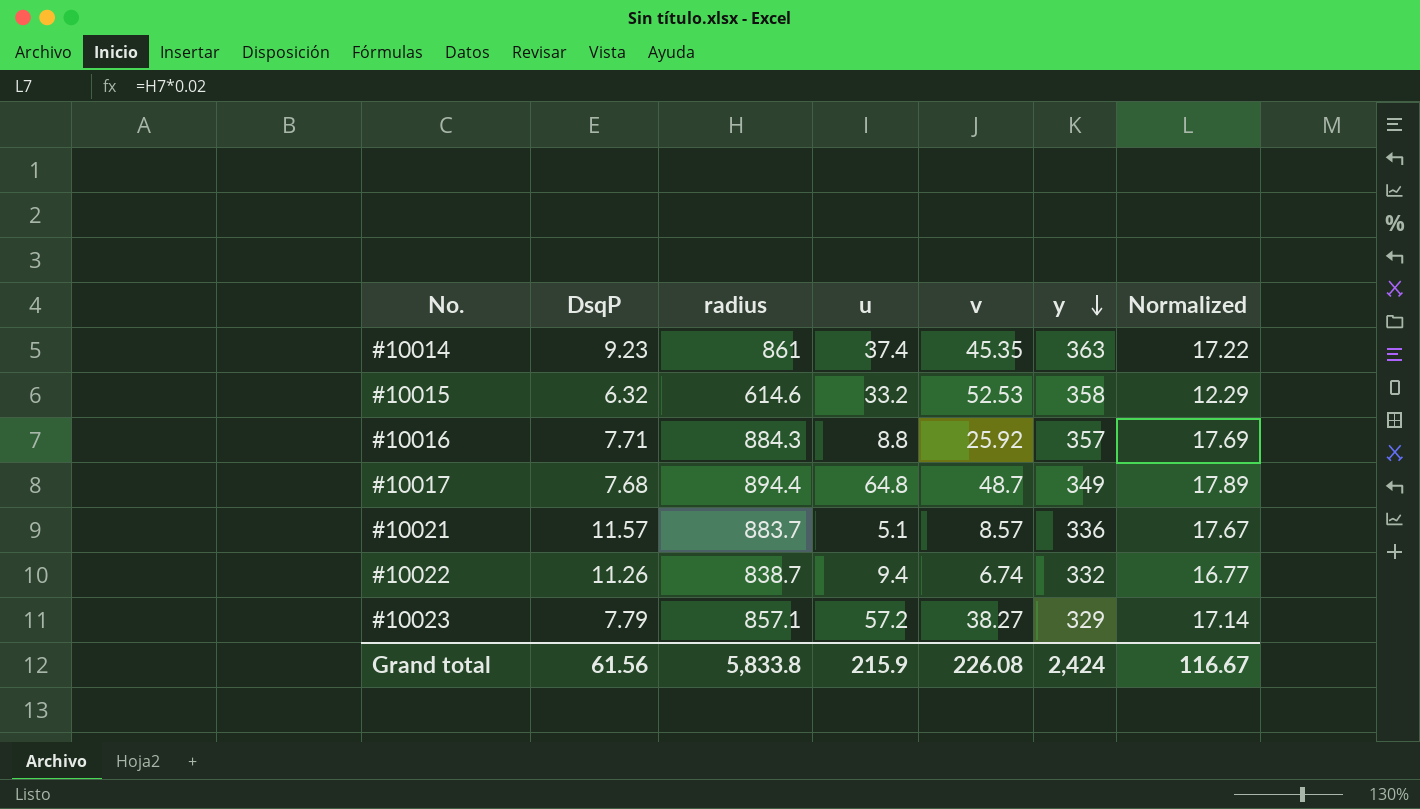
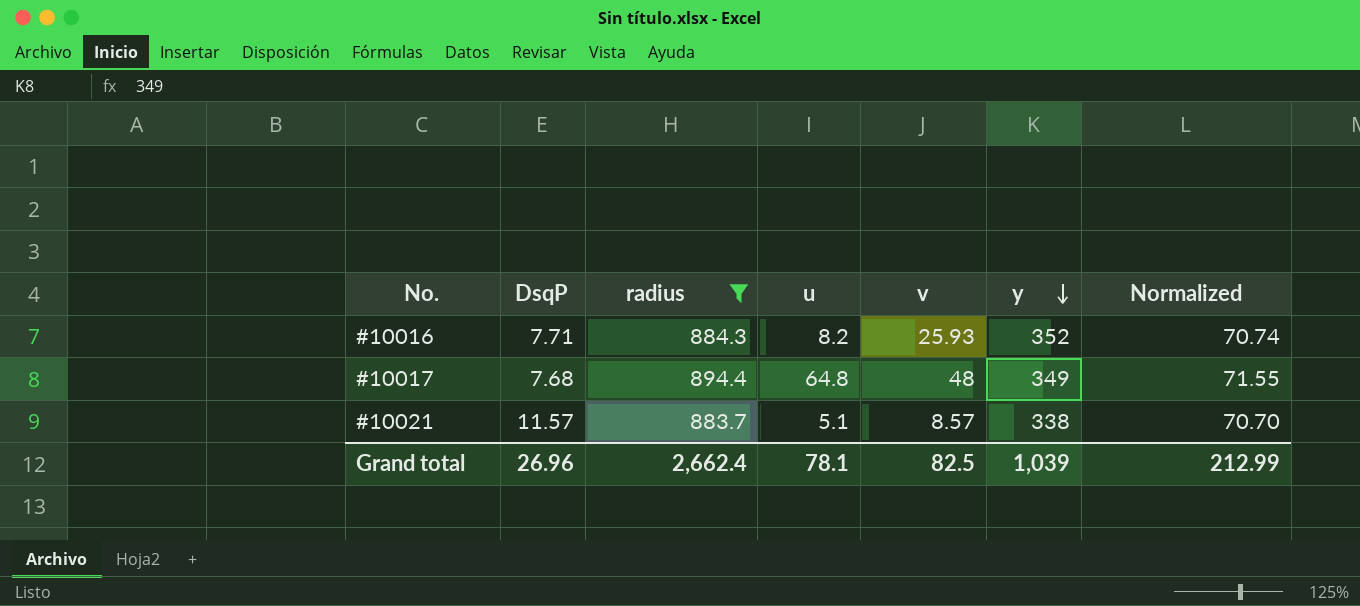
filter: none -> radius >= 883.7
column Normalized | formula: [radius] * 0.02 -> [radius] * 0.08
#10016 | u: 8.8 -> 8.2
#10016 | v: 25.92 -> 25.93
#10016 | y: 357 -> 352
#10017 | v: 48.7 -> 48
#10021 | y: 336 -> 338
Grand total | DsqP: 61.56 -> 26.96
Grand total | radius: 5,833.8 -> 2,662.4
Grand total | u: 215.9 -> 78.1
Grand total | v: 226.08 -> 82.5
Grand total | y: 2,424 -> 1,039
Grand total | Normalized: 116.67 -> 212.99

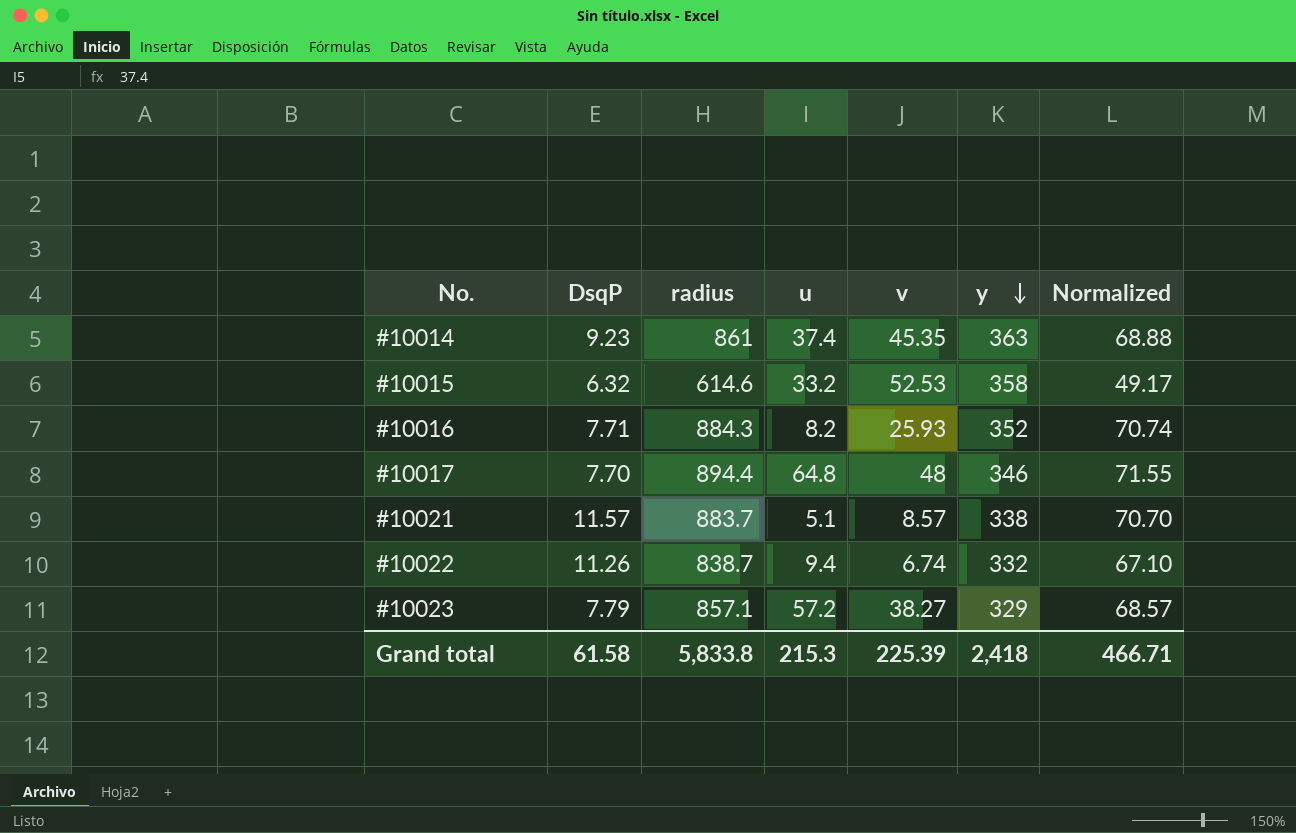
filter: radius >= 883.7 -> none
#10017 | DsqP: 7.68 -> 7.70
#10017 | y: 349 -> 346
Grand total | DsqP: 26.96 -> 61.58
Grand total | radius: 2,662.4 -> 5,833.8
Grand total | u: 78.1 -> 215.3
Grand total | v: 82.5 -> 225.39
Grand total | y: 1,039 -> 2,418
Grand total | Normalized: 212.99 -> 466.71

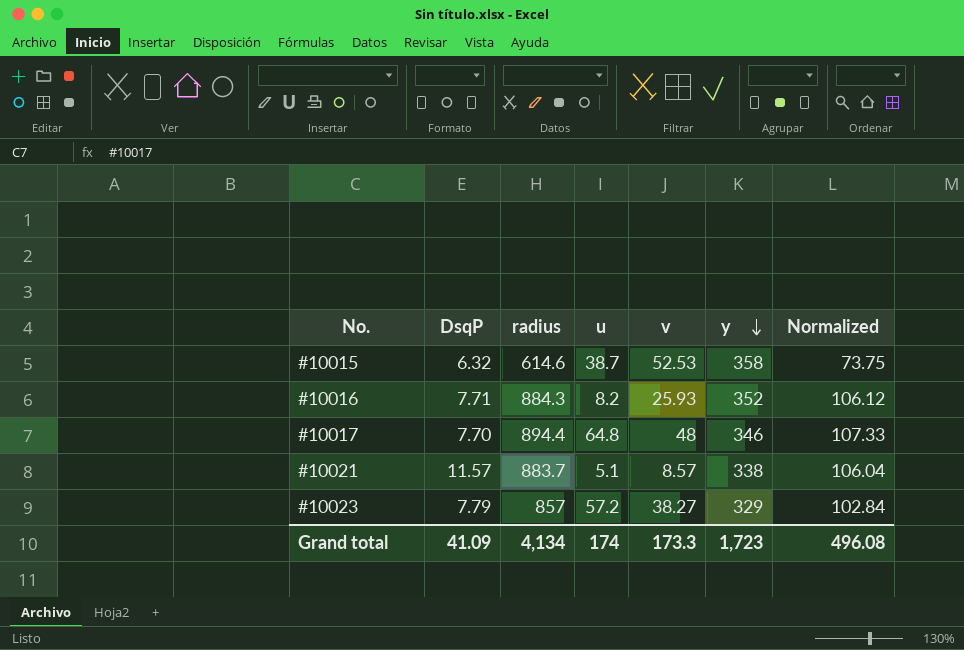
column Normalized | formula: [radius] * 0.08 -> [radius] * 0.12
row #10014: 9.23 | 861 | 37.4 | 45.35 | 363 | 68.88 -> none
row #10022: 11.26 | 838.7 | 9.4 | 6.74 | 332 | 67.10 -> none
#10015 | u: 33.2 -> 38.7
#10023 | radius: 857.1 -> 857
Grand total | DsqP: 61.58 -> 41.09
Grand total | radius: 5,833.8 -> 4,134
Grand total | u: 215.3 -> 174
Grand total | v: 225.39 -> 173.3
Grand total | y: 2,418 -> 1,723
Grand total | Normalized: 466.71 -> 496.08

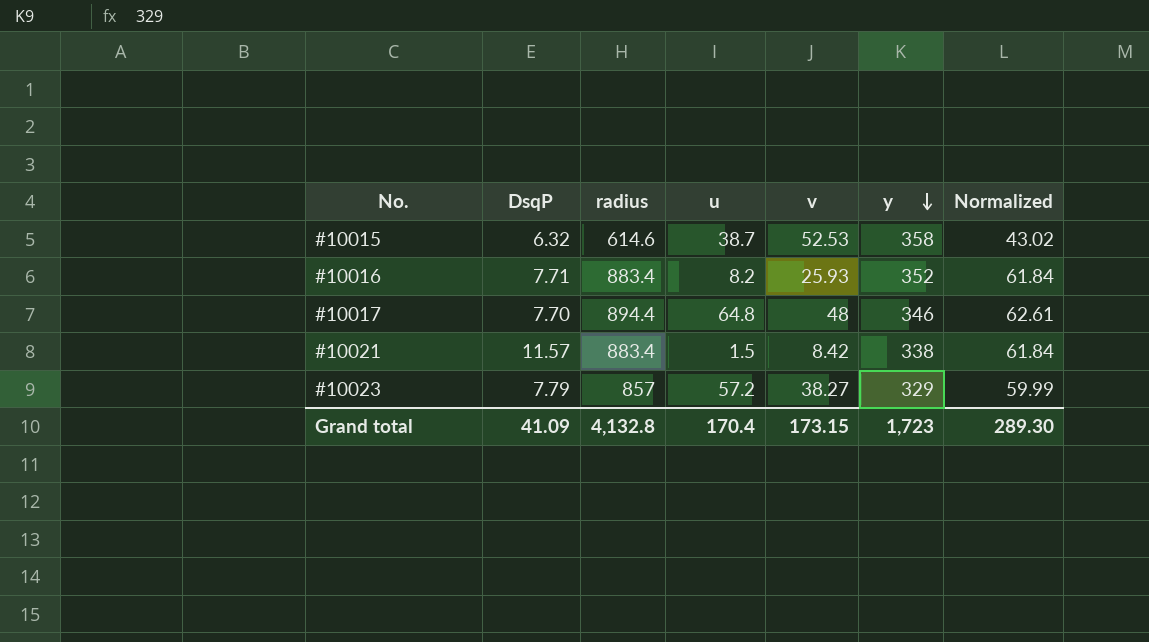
column Normalized | formula: [radius] * 0.12 -> [radius] * 0.07
#10016 | radius: 884.3 -> 883.4
#10021 | radius: 883.7 -> 883.4
#10021 | u: 5.1 -> 1.5
#10021 | v: 8.57 -> 8.42
Grand total | radius: 4,134 -> 4,132.8
Grand total | u: 174 -> 170.4
Grand total | v: 173.3 -> 173.15
Grand total | Normalized: 496.08 -> 289.30

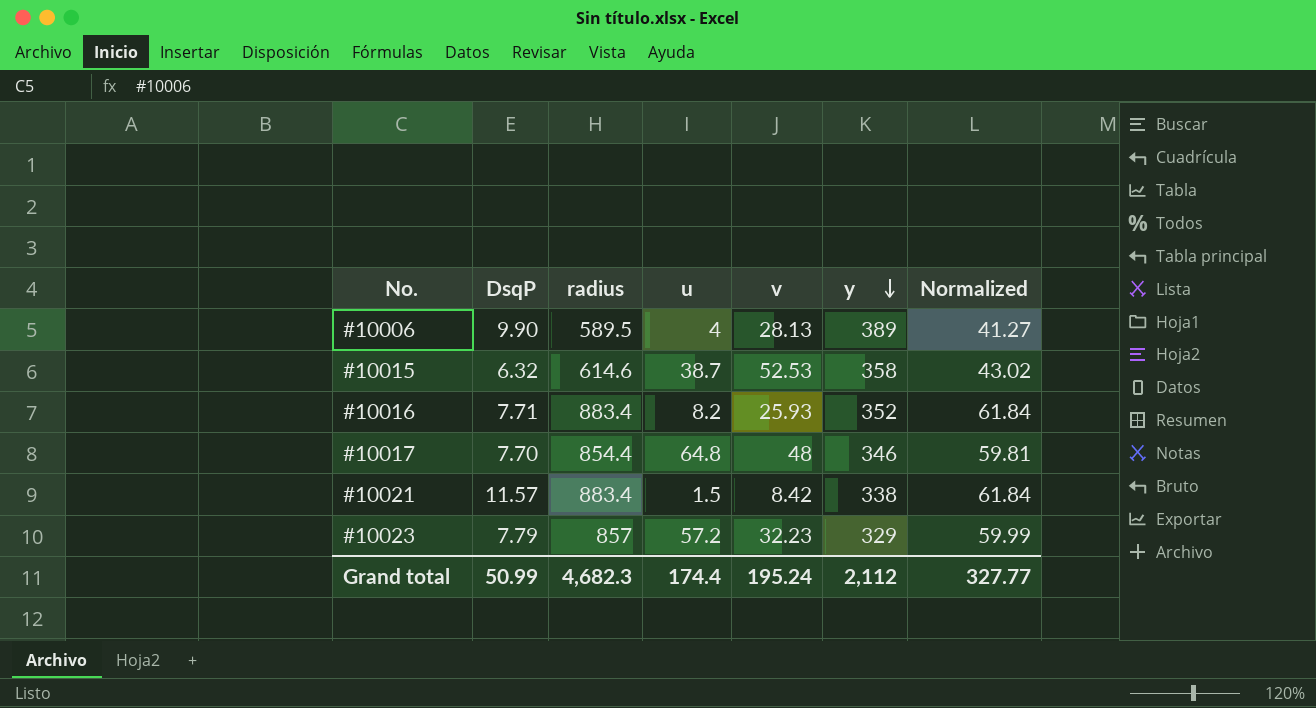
row #10006: none -> 9.90 | 589.5 | 4 | 28.13 | 389 | 41.27
#10017 | radius: 894.4 -> 854.4
#10017 | Normalized: 62.61 -> 59.81
#10023 | v: 38.27 -> 32.23
Grand total | DsqP: 41.09 -> 50.99
Grand total | radius: 4,132.8 -> 4,682.3
Grand total | u: 170.4 -> 174.4
Grand total | v: 173.15 -> 195.24
Grand total | y: 1,723 -> 2,112
Grand total | Normalized: 289.30 -> 327.77

